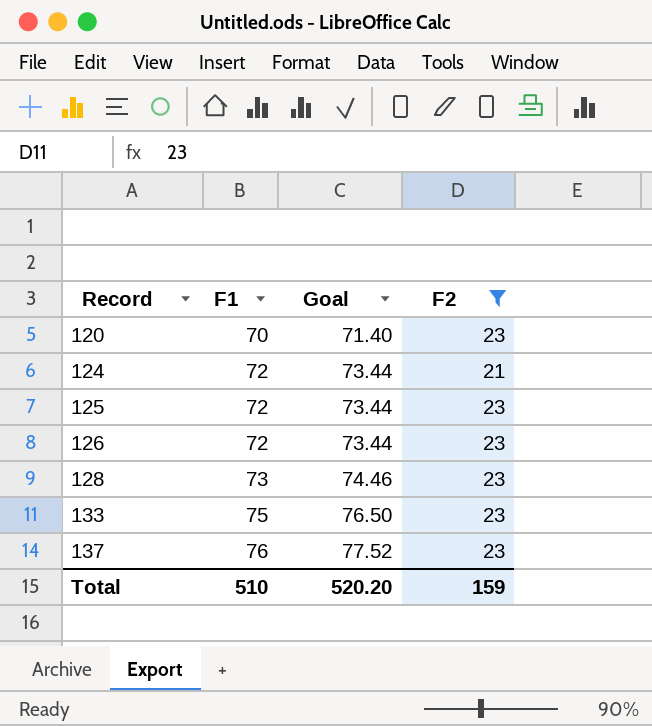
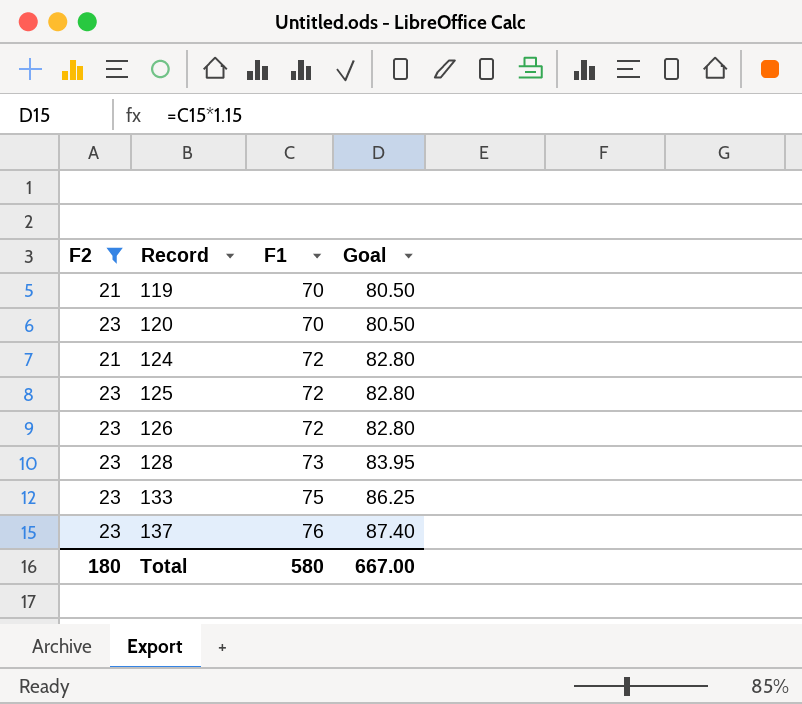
column F2 | position: 4 -> 1
column Goal | formula: [F1] * 1.02 -> [F1] * 1.15
row 119: none -> 21 | 70 | 80.50
Total | F2: 159 -> 180
Total | F1: 510 -> 580
Total | Goal: 520.20 -> 667.00

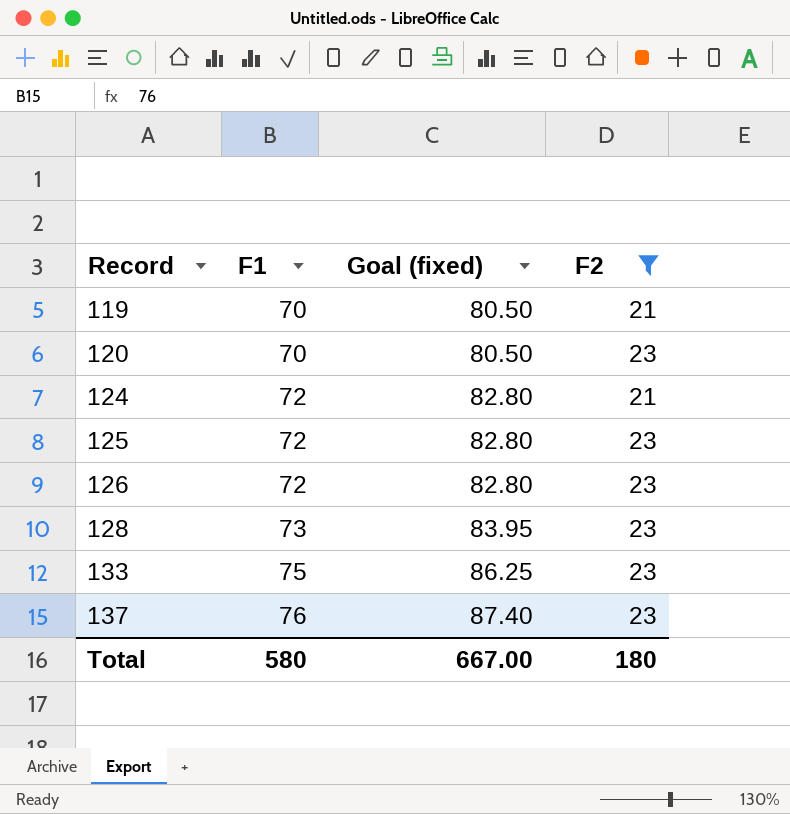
column name: Goal -> Goal (fixed)
column F2 | position: 1 -> 4

